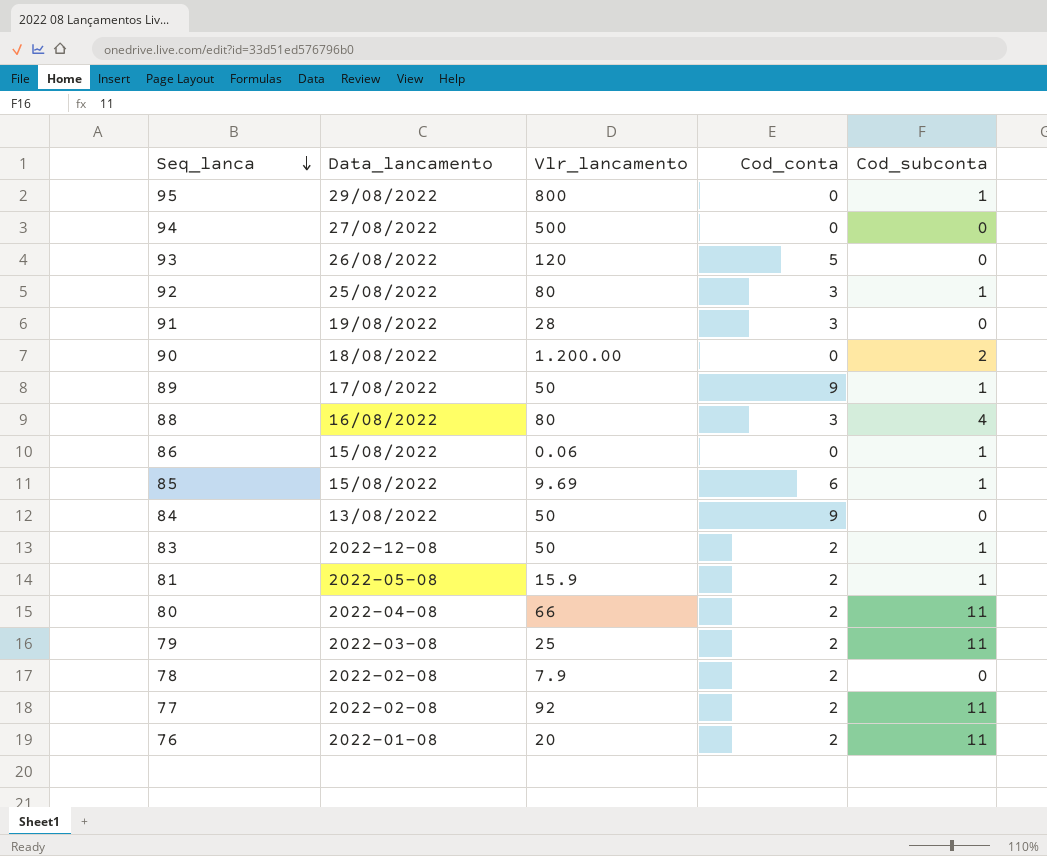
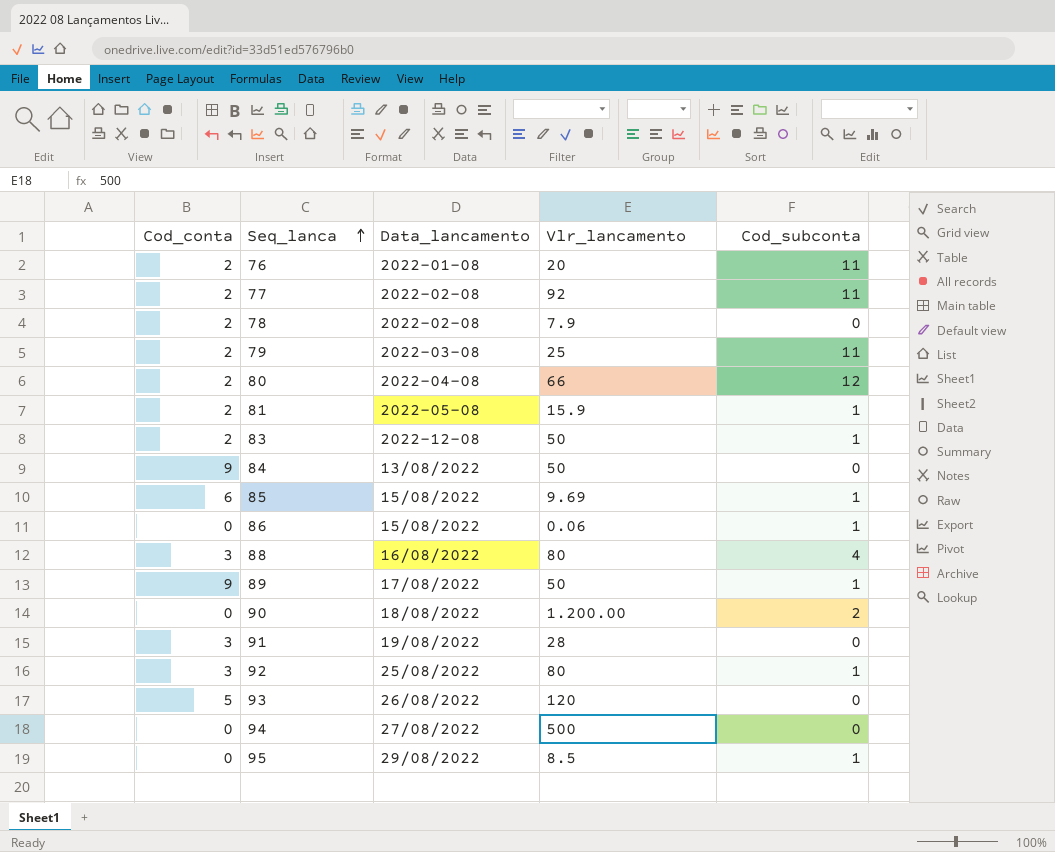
row order: Seq_lanca descending -> Seq_lanca ascending
column Cod_conta | position: 4 -> 1
80 | Cod_subconta: 11 -> 12
95 | Vlr_lancamento: 800 -> 8.5

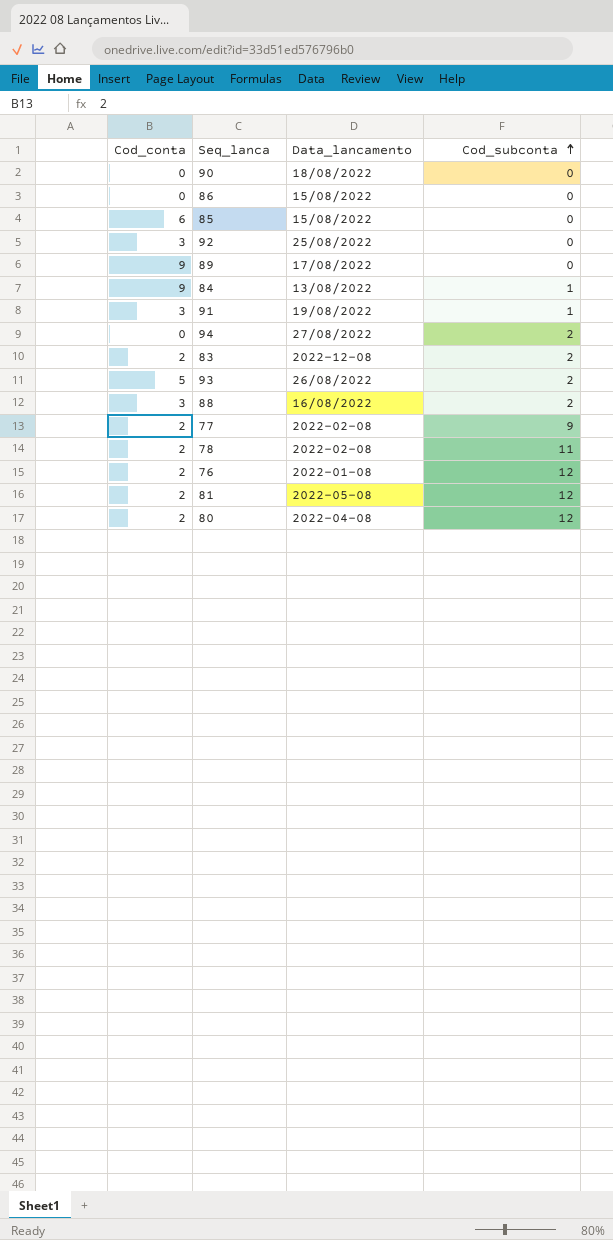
row order: Seq_lanca ascending -> Cod_subconta ascending
column Vlr_lancamento | position: 4 -> none
row 79: 2 | 2022-03-08 | 25 | 11 -> none
row 95: 0 | 29/08/2022 | 8.5 | 1 -> none
90 | Cod_subconta: 2 -> 0
86 | Cod_subconta: 1 -> 0
85 | Cod_subconta: 1 -> 0
92 | Cod_subconta: 1 -> 0
89 | Cod_subconta: 1 -> 0
84 | Cod_subconta: 0 -> 1
91 | Cod_subconta: 0 -> 1
94 | Cod_subconta: 0 -> 2
83 | Cod_subconta: 1 -> 2
93 | Cod_subconta: 0 -> 2
88 | Cod_subconta: 4 -> 2
77 | Cod_subconta: 11 -> 9
78 | Cod_subconta: 0 -> 11
76 | Cod_subconta: 11 -> 12
81 | Cod_subconta: 1 -> 12

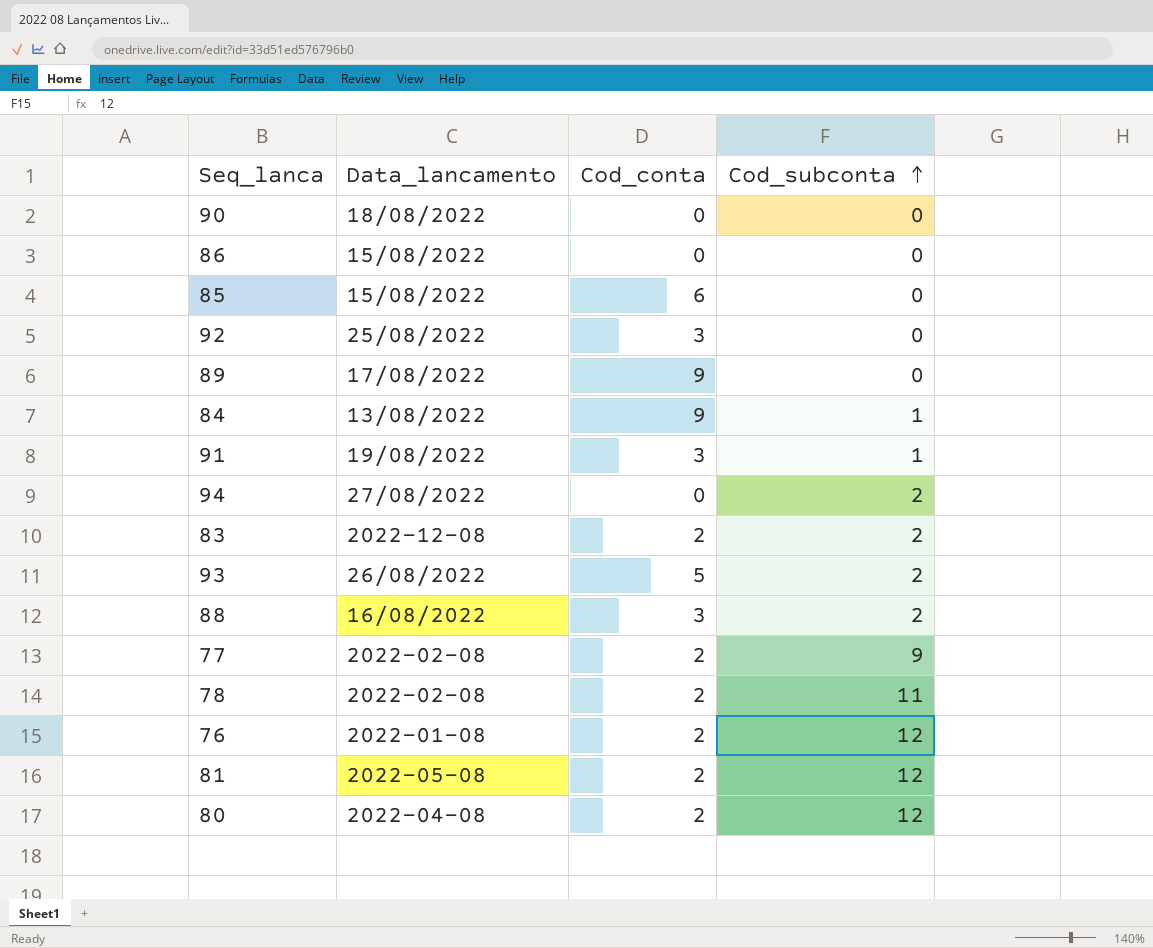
column Cod_conta | position: 1 -> 3

